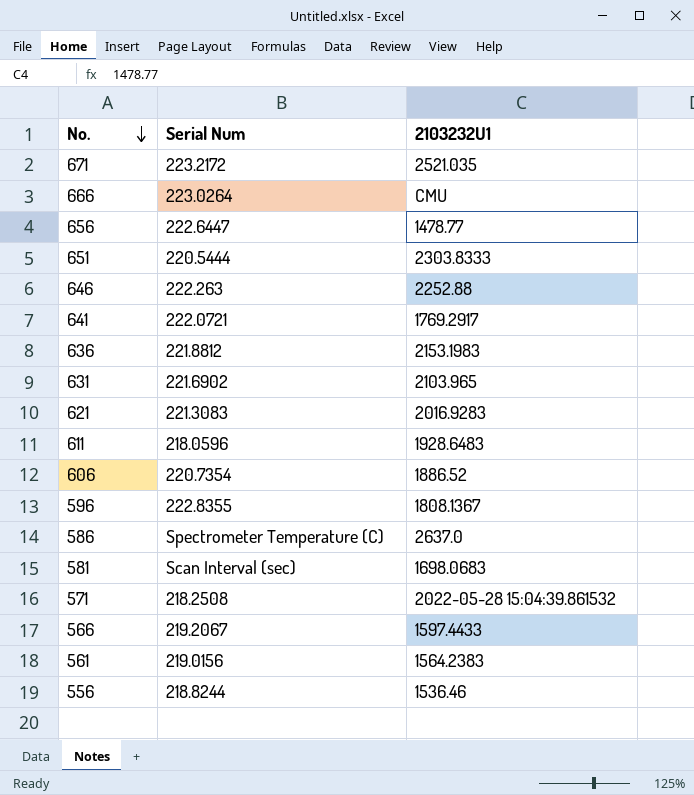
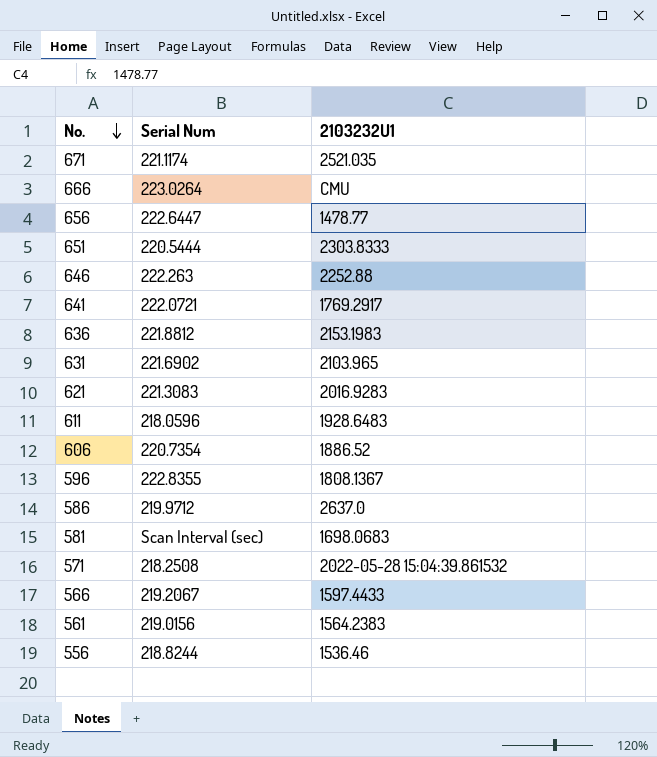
671 | Serial Num: 223.2172 -> 221.1174
586 | Serial Num: Spectrometer Temperature (C) -> 219.9712

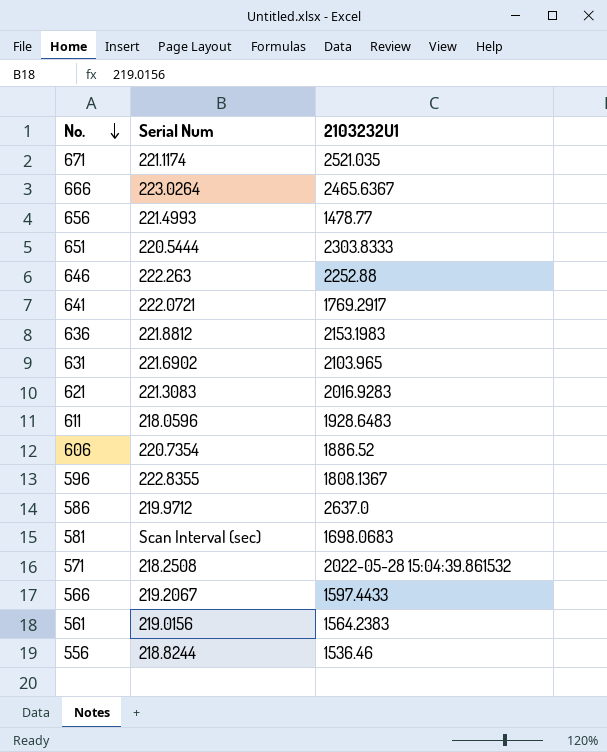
666 | 2103232U1: CMU -> 2465.6367
656 | Serial Num: 222.6447 -> 221.4993

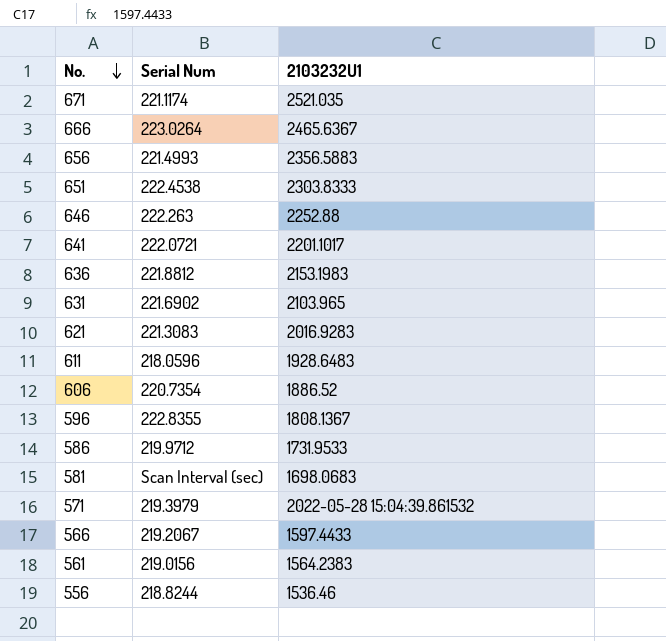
656 | 2103232U1: 1478.77 -> 2356.5883
651 | Serial Num: 220.5444 -> 222.4538
641 | 2103232U1: 1769.2917 -> 2201.1017
586 | 2103232U1: 2637.0 -> 1731.9533
571 | Serial Num: 218.2508 -> 219.3979

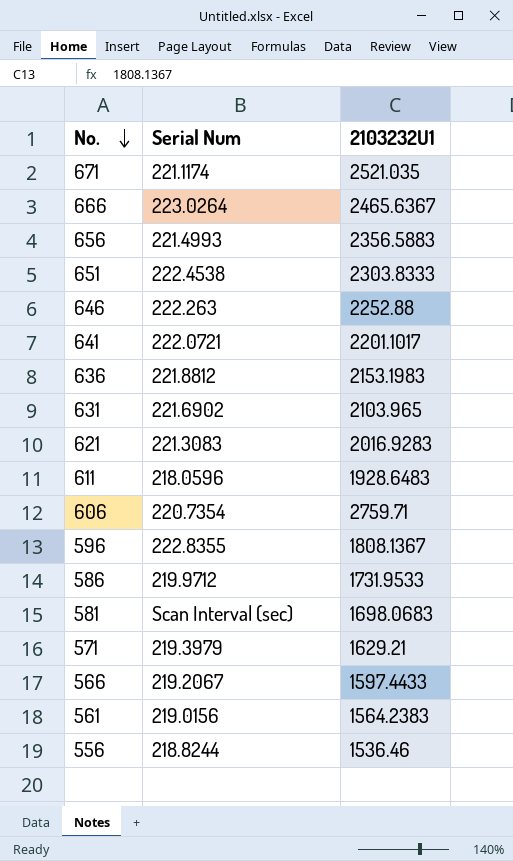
606 | 2103232U1: 1886.52 -> 2759.71
571 | 2103232U1: 2022-05-28 15:04:39.861532 -> 1629.21

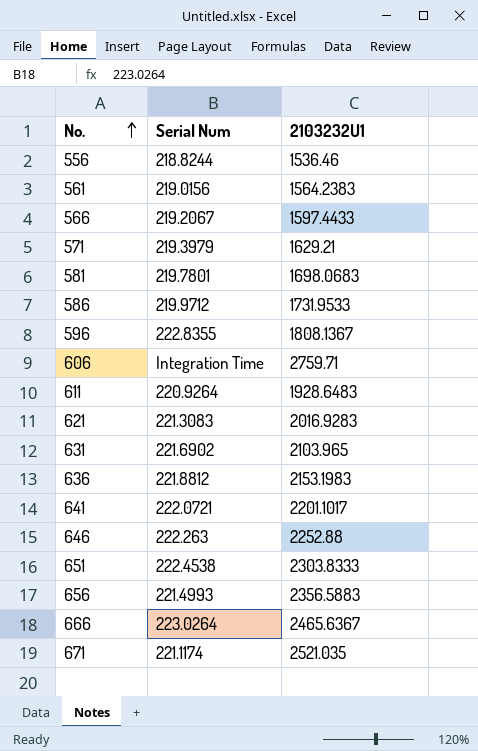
row order: No. descending -> No. ascending
581 | Serial Num: Scan Interval (sec) -> 219.7801
606 | Serial Num: 220.7354 -> Integration Time
611 | Serial Num: 218.0596 -> 220.9264

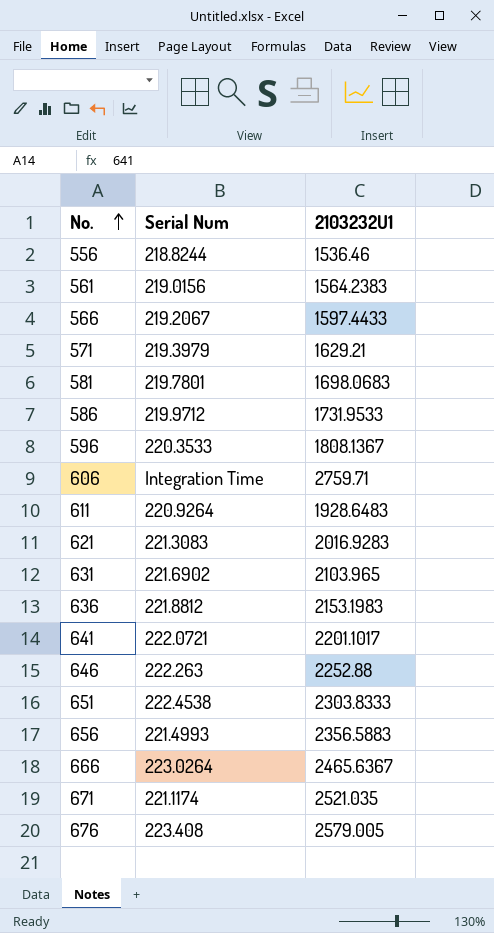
596 | Serial Num: 222.8355 -> 220.3533
row 676: none -> 223.408 | 2579.005

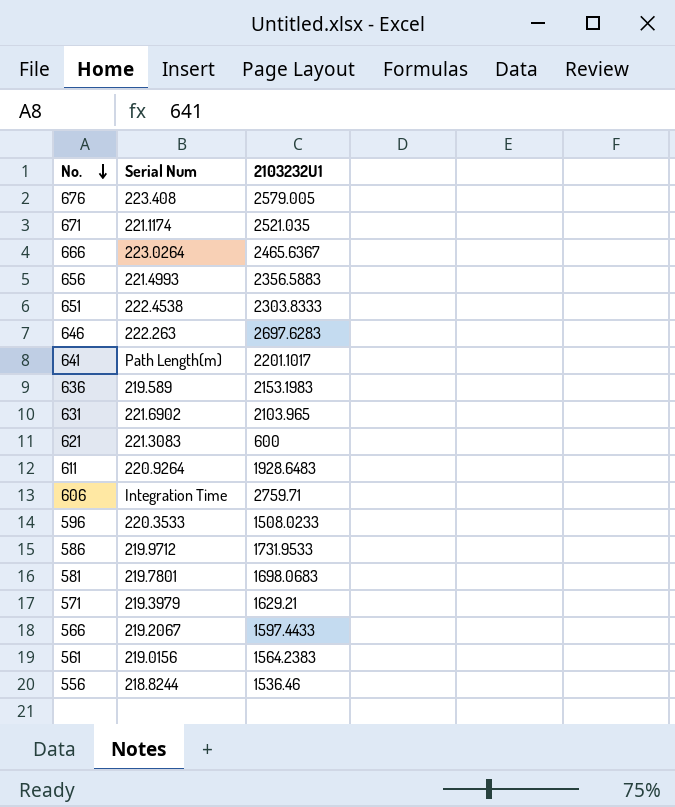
row order: No. ascending -> No. descending
646 | 2103232U1: 2252.88 -> 2697.6283
641 | Serial Num: 222.0721 -> Path Length(m)
636 | Serial Num: 221.8812 -> 219.589
621 | 2103232U1: 2016.9283 -> 600
596 | 2103232U1: 1808.1367 -> 1508.0233

